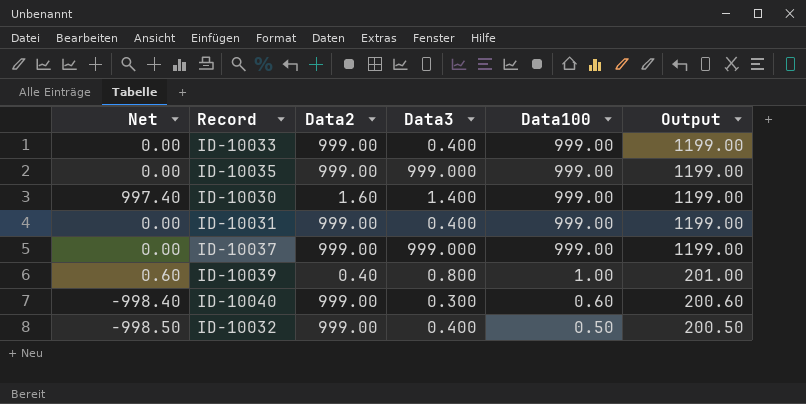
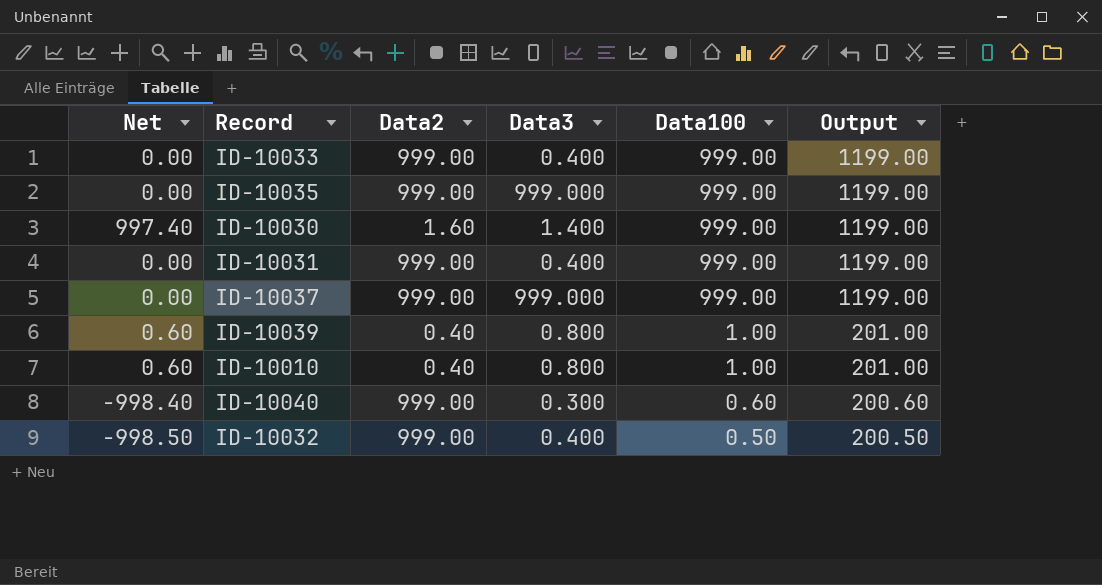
row ID-10010: none -> 0.60 | 0.40 | 0.800 | 1.00 | 201.00

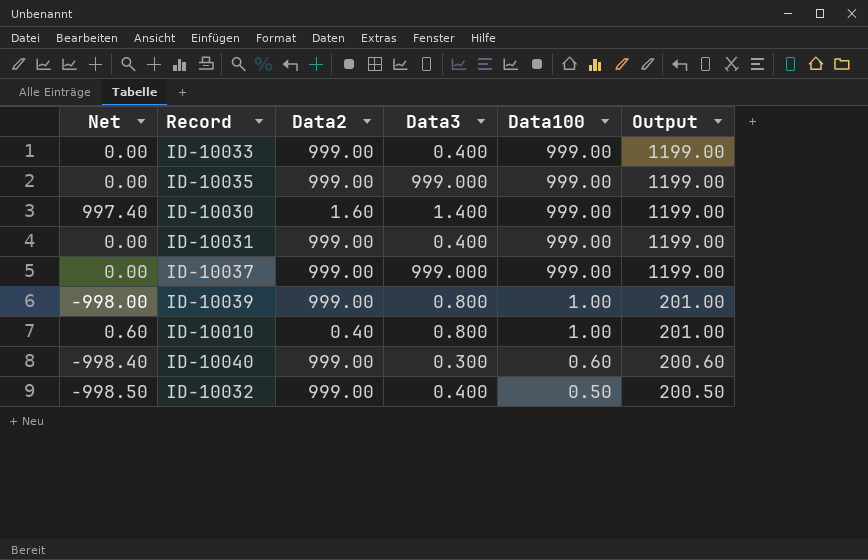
ID-10039 | Net: 0.60 -> -998.00
ID-10039 | Data2: 0.40 -> 999.00

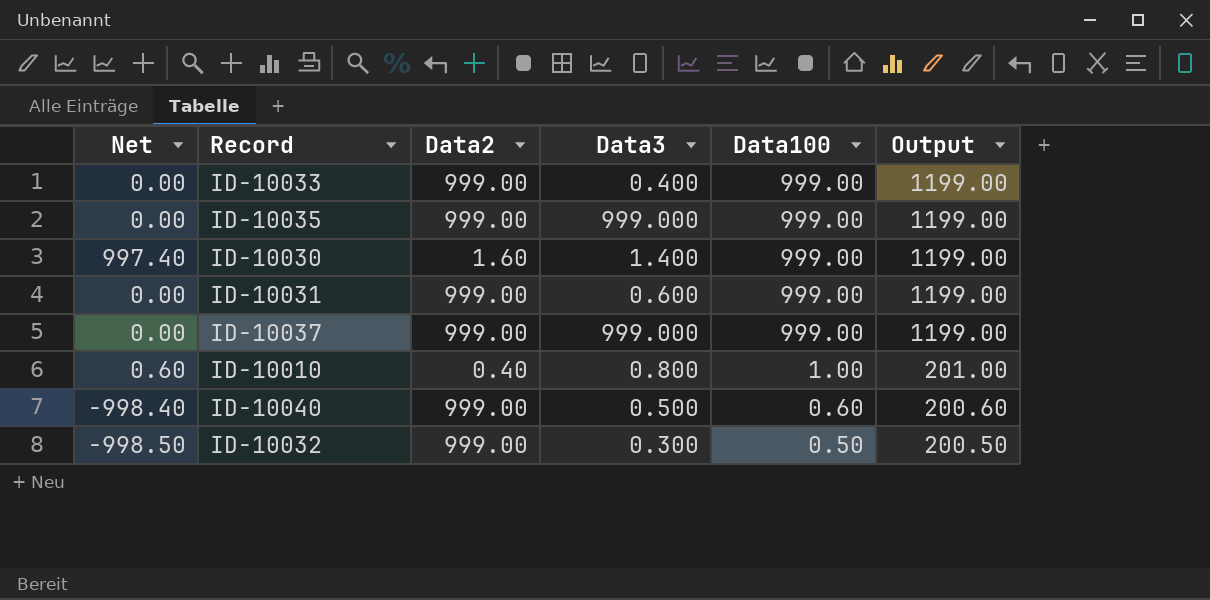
row ID-10039: -998.00 | 999.00 | 0.800 | 1.00 | 201.00 -> none
ID-10031 | Data3: 0.400 -> 0.600
ID-10040 | Data3: 0.300 -> 0.500
ID-10032 | Data3: 0.400 -> 0.300

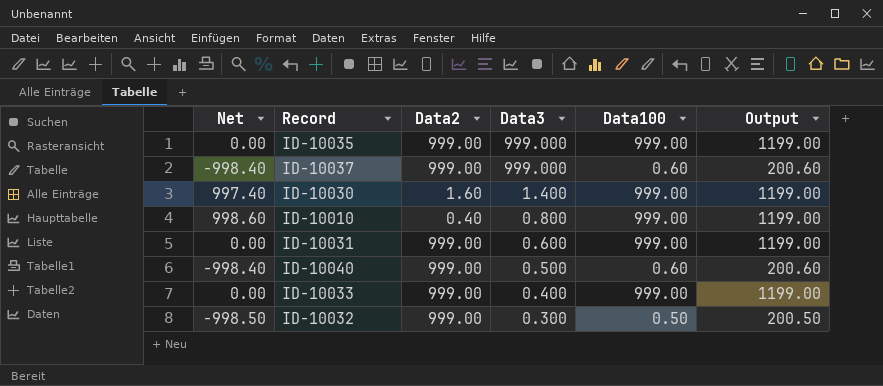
row order: Data100 descending -> Data3 descending
ID-10037 | Net: 0.00 -> -998.40
ID-10037 | Data100: 999.00 -> 0.60
ID-10037 | Output: 1199.00 -> 200.60
ID-10010 | Net: 0.60 -> 998.60
ID-10010 | Data100: 1.00 -> 999.00
ID-10010 | Output: 201.00 -> 1199.00

